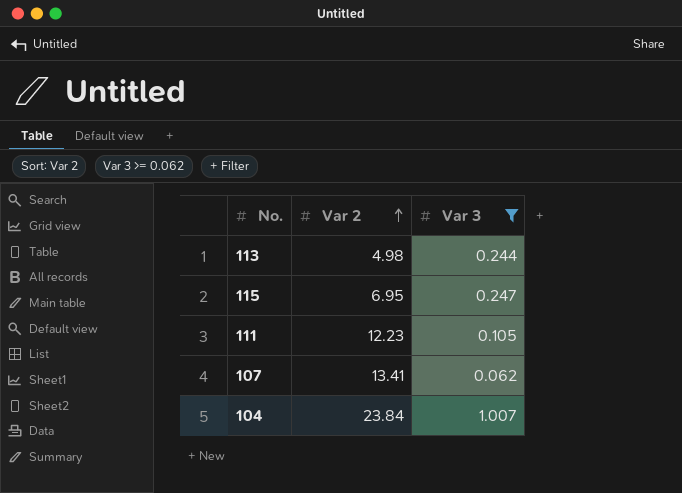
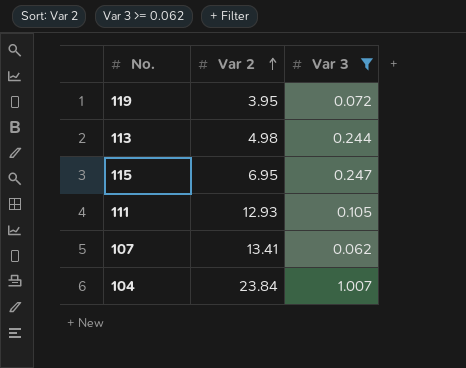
row 119: none -> 3.95 | 0.072
111 | Var 2: 12.23 -> 12.93

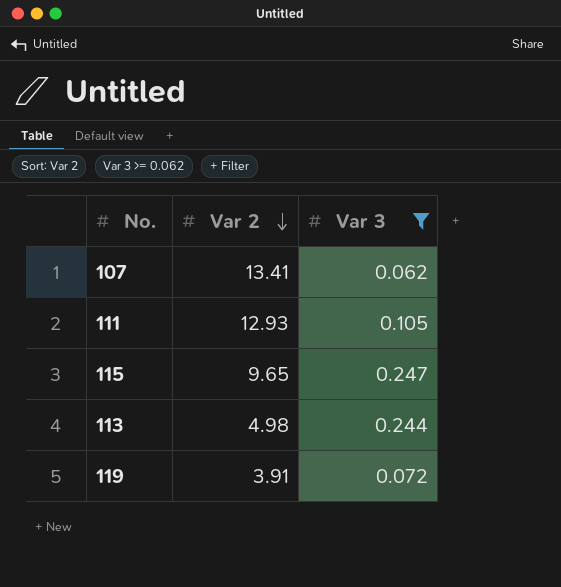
row order: Var 2 ascending -> Var 2 descending
row 104: 23.84 | 1.007 -> none
115 | Var 2: 6.95 -> 9.65
119 | Var 2: 3.95 -> 3.91

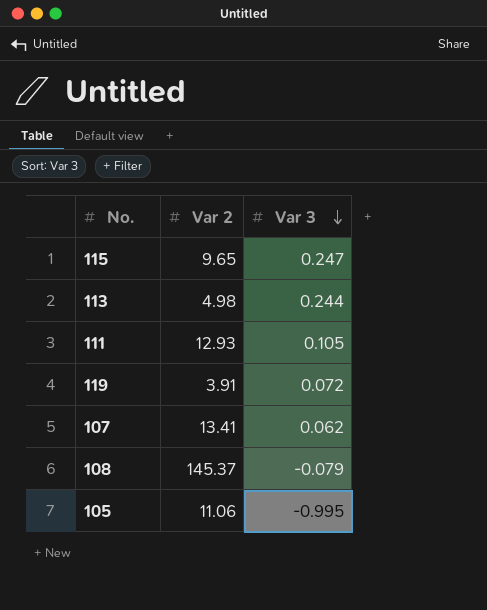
filter: Var 3 >= 0.062 -> none
row order: Var 2 descending -> Var 3 descending

